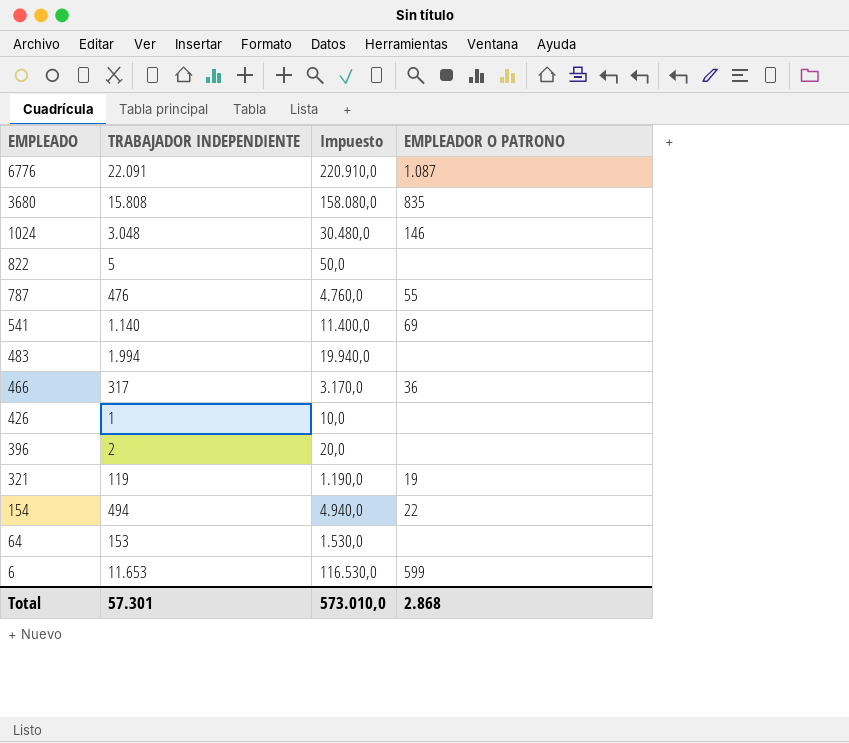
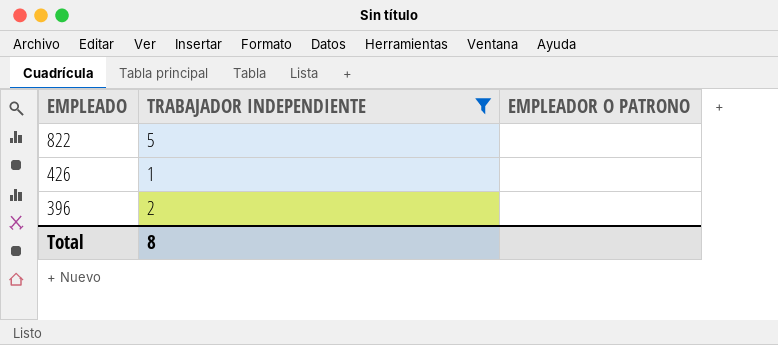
filter: none -> TRABAJADOR INDEPENDIENTE <= 5
column Impuesto | formula: [TRABAJADOR INDEPENDIENTE] * 10 -> none
Total | TRABAJADOR INDEPENDIENTE: 57.301 -> 8
Total | EMPLEADOR O PATRONO: 2.868 -> none

